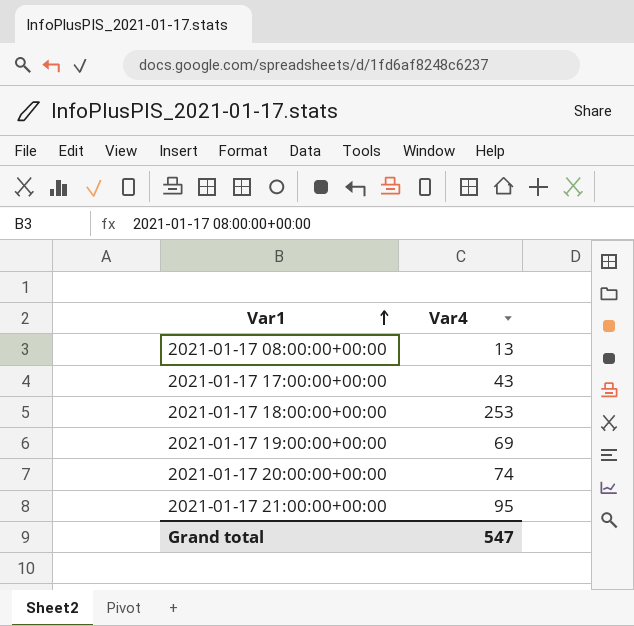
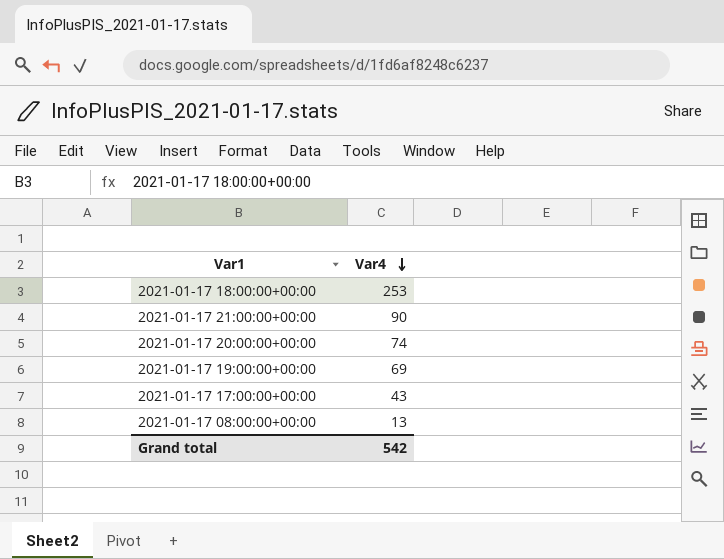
row order: Var1 ascending -> Var4 descending
2021-01-17 21:00:00+00:00 | Var4: 95 -> 90
Grand total | Var4: 547 -> 542

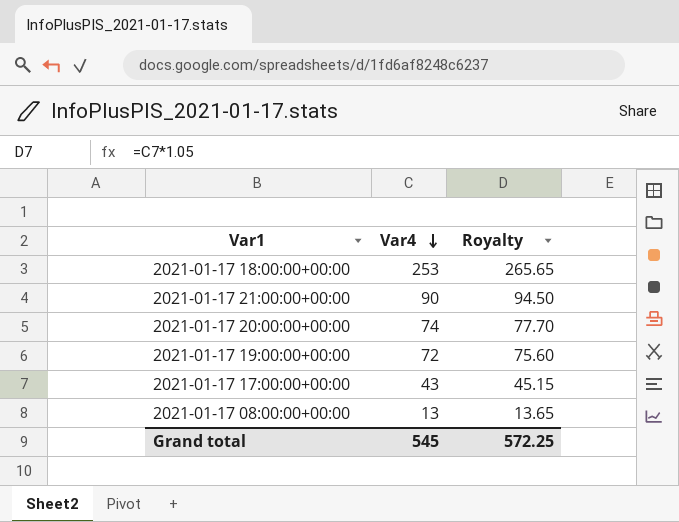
column Royalty | formula: none -> [Var4] * 1.05
2021-01-17 19:00:00+00:00 | Var4: 69 -> 72
Grand total | Var4: 542 -> 545

